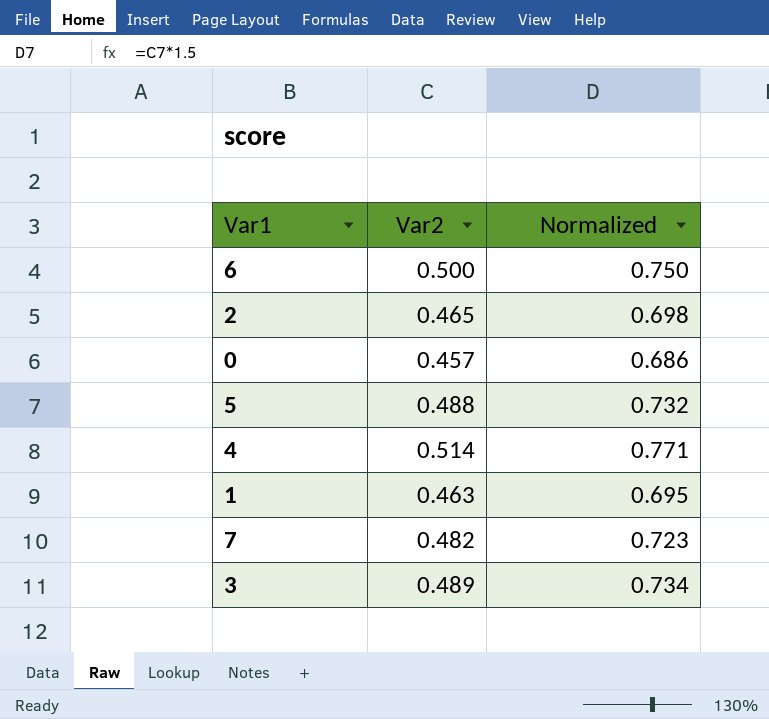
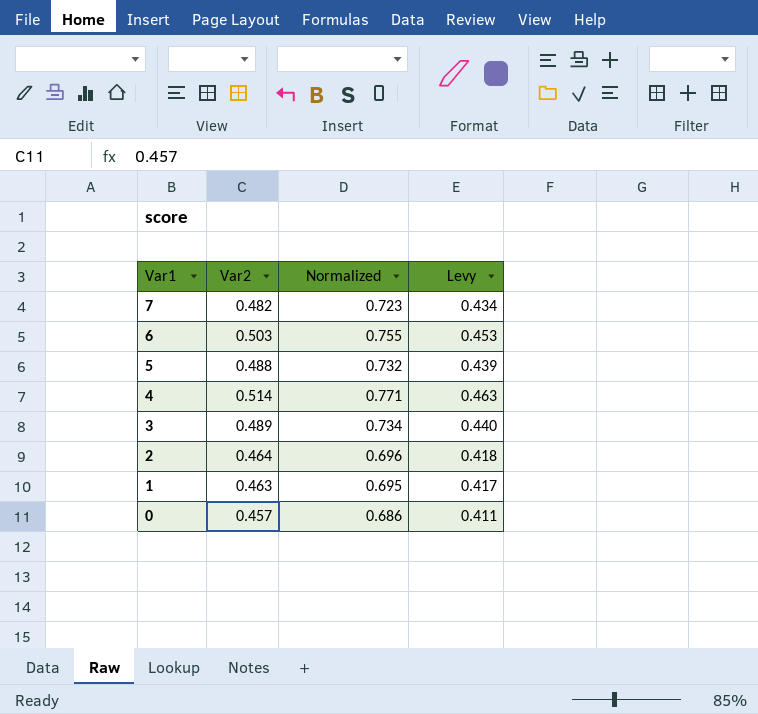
row order: none -> Var1 descending
column Levy | formula: none -> [Var2] * 0.9
6 | Var2: 0.500 -> 0.503
6 | Normalized: 0.750 -> 0.755
2 | Var2: 0.465 -> 0.464
2 | Normalized: 0.698 -> 0.696

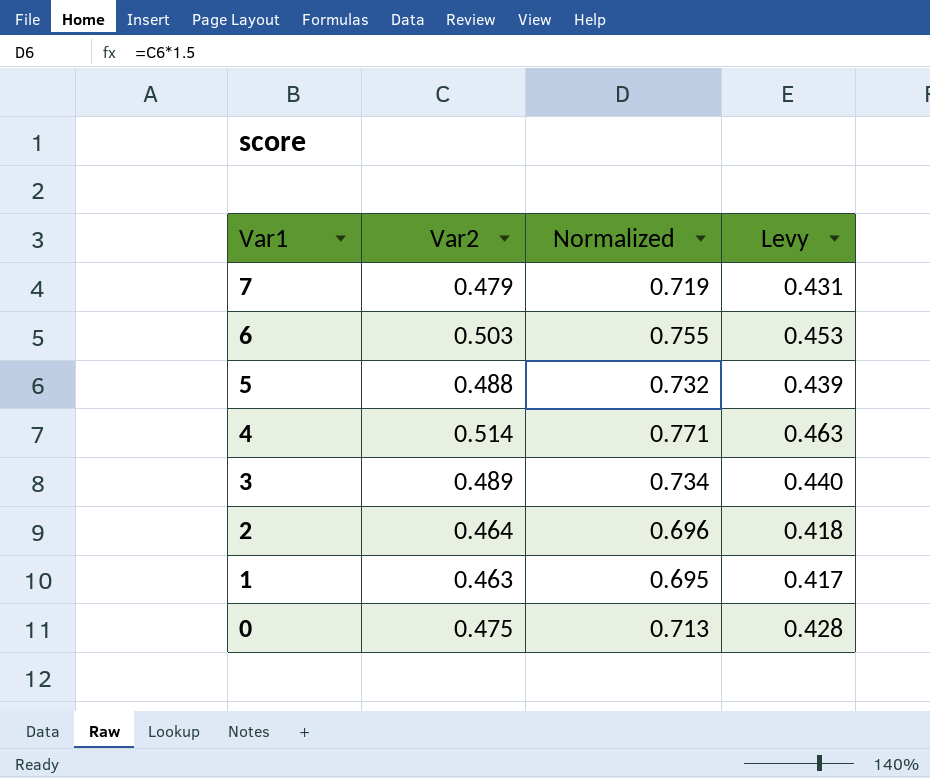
7 | Var2: 0.482 -> 0.479
7 | Normalized: 0.723 -> 0.719
7 | Levy: 0.434 -> 0.431
0 | Var2: 0.457 -> 0.475
0 | Normalized: 0.686 -> 0.713
0 | Levy: 0.411 -> 0.428

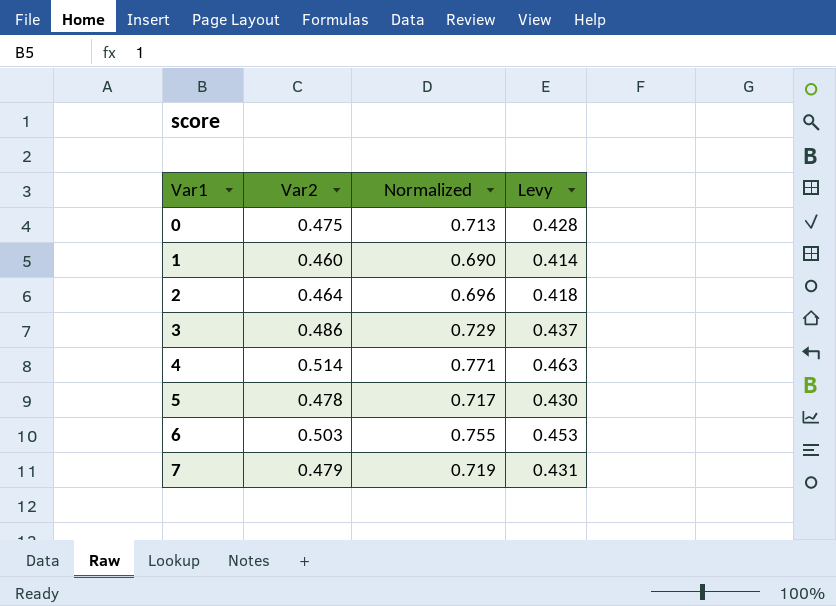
row order: Var1 descending -> Var1 ascending
1 | Var2: 0.463 -> 0.460
1 | Normalized: 0.695 -> 0.690
1 | Levy: 0.417 -> 0.414
3 | Var2: 0.489 -> 0.486
3 | Normalized: 0.734 -> 0.729
3 | Levy: 0.440 -> 0.437
5 | Var2: 0.488 -> 0.478
5 | Normalized: 0.732 -> 0.717
5 | Levy: 0.439 -> 0.430

